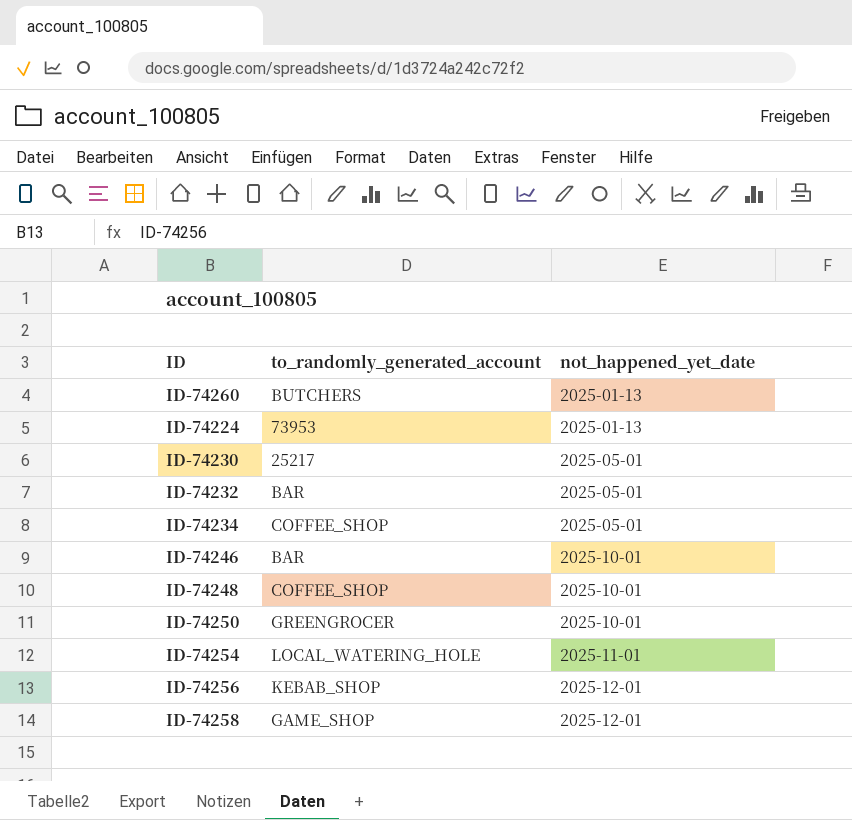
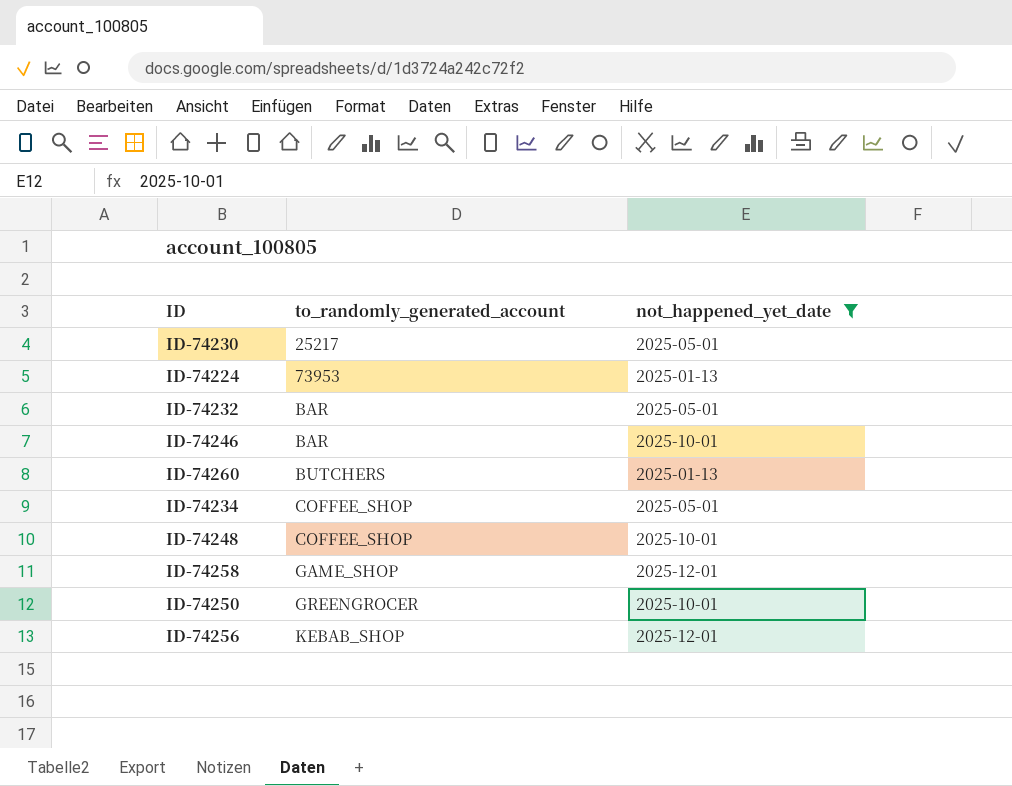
filter: none -> not_happened_yet_date != 2025-11-01
row order: not_happened_yet_date ascending -> to_randomly_generated_account ascending

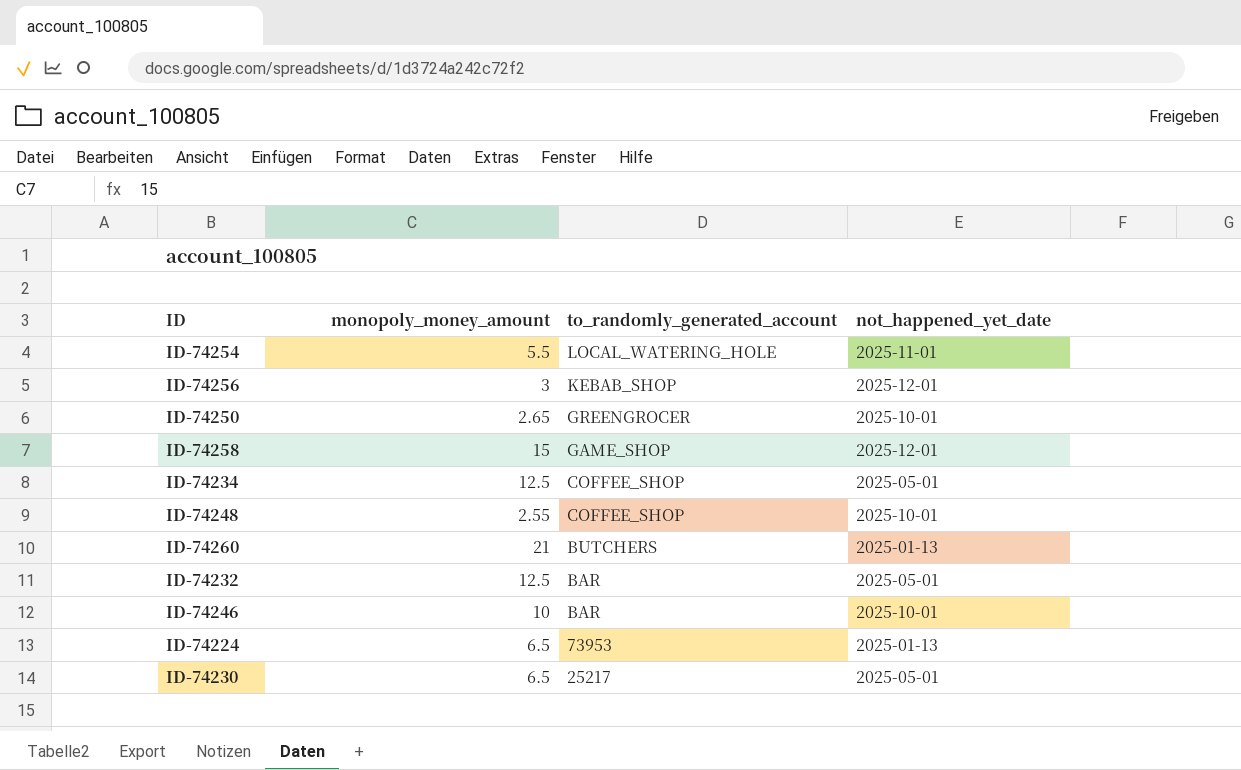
filter: not_happened_yet_date != 2025-11-01 -> none
row order: to_randomly_generated_account ascending -> to_randomly_generated_account descending
column monopoly_money_amount | position: none -> 2

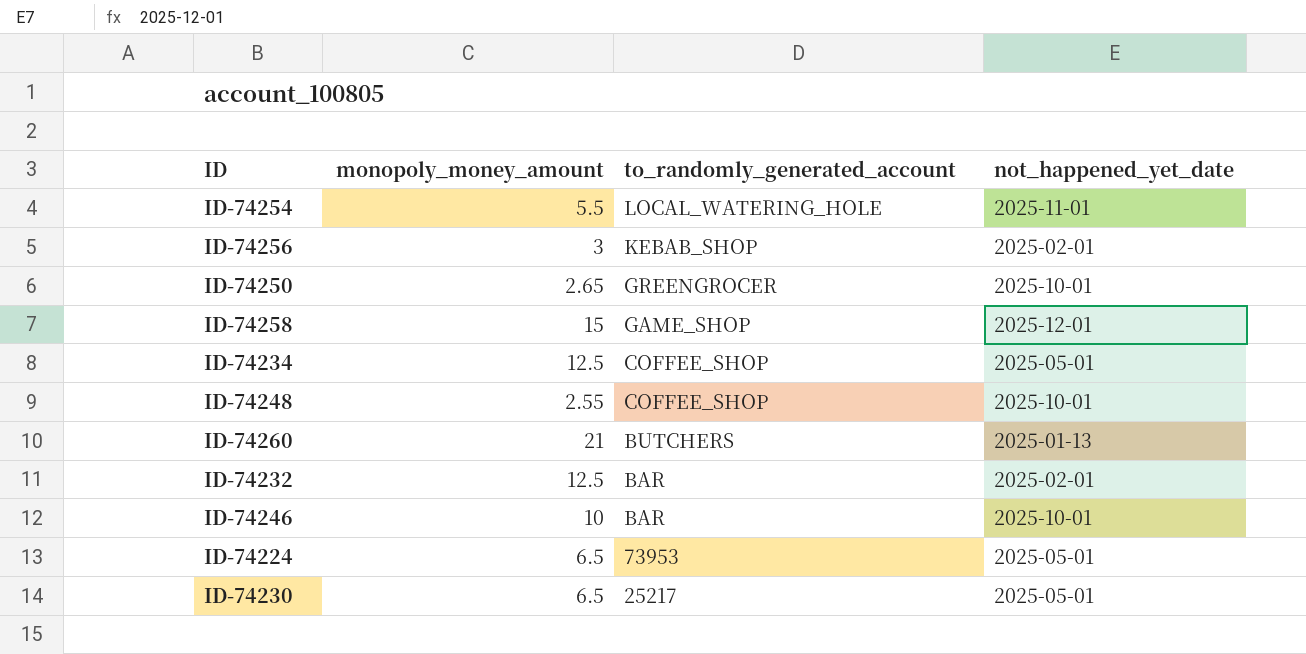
ID-74256 | not_happened_yet_date: 2025-12-01 -> 2025-02-01
ID-74232 | not_happened_yet_date: 2025-05-01 -> 2025-02-01
ID-74224 | not_happened_yet_date: 2025-01-13 -> 2025-05-01

